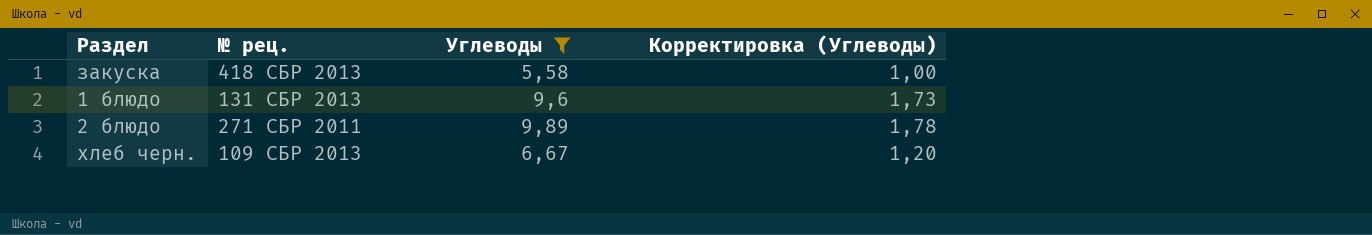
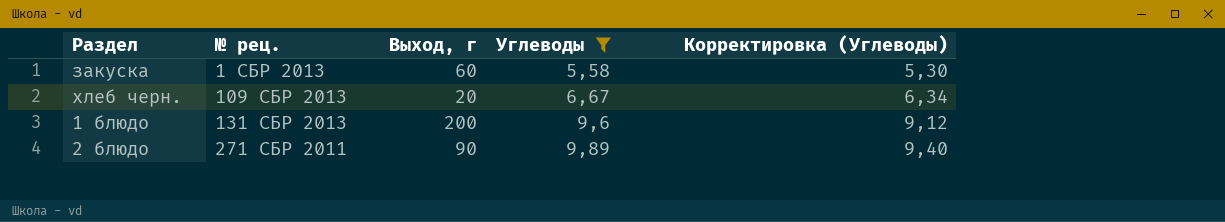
row order: none -> № рец. ascending
column Выход, г | position: none -> 3
column Корректировка (Углеводы) | formula: [Углеводы] * 0,18 -> [Углеводы] * 0,95
закуска | № рец.: 418 СБР 2013 -> 1 СБР 2013

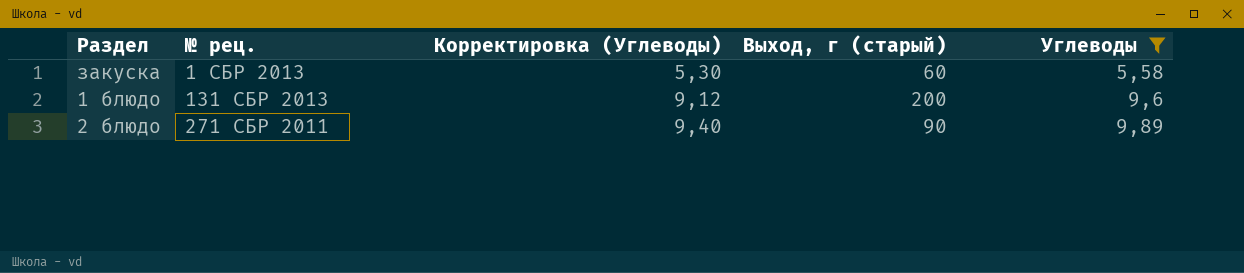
column Корректировка (Углеводы) | position: 5 -> 3
column name: Выход, г -> Выход, г (старый)
row хлеб черн.: 109 СБР 2013 | 20 | 6,67 | 6,34 -> none

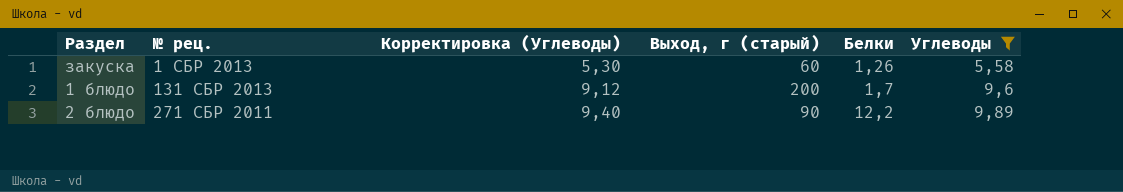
column Белки | position: none -> 5

